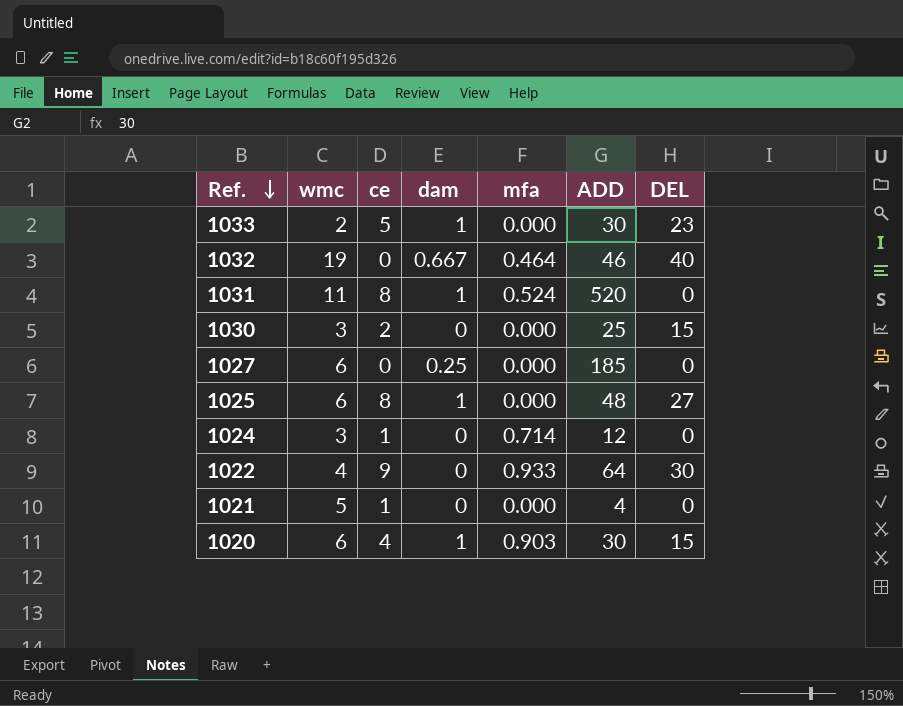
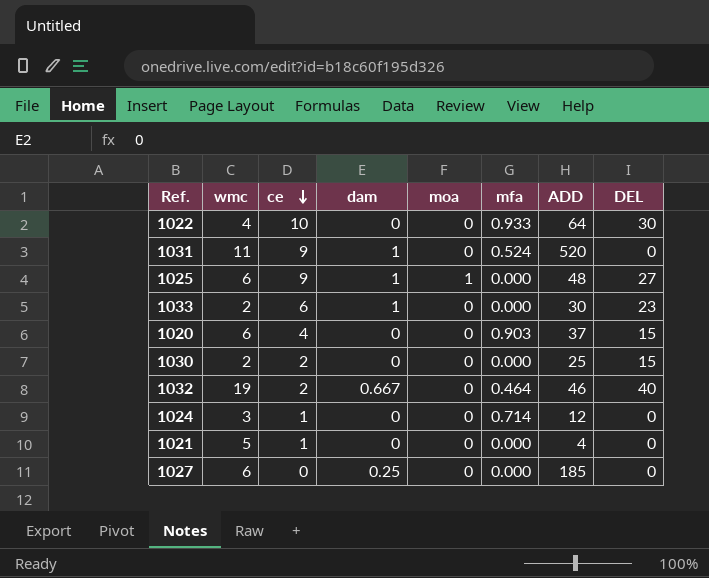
row order: Ref. descending -> ce descending
column moa | position: none -> 5
1022 | ce: 9 -> 10
1031 | ce: 8 -> 9
1025 | ce: 8 -> 9
1033 | ce: 5 -> 6
1020 | dam: 1 -> 0
1020 | ADD: 30 -> 37
1030 | wmc: 3 -> 2
1032 | ce: 0 -> 2

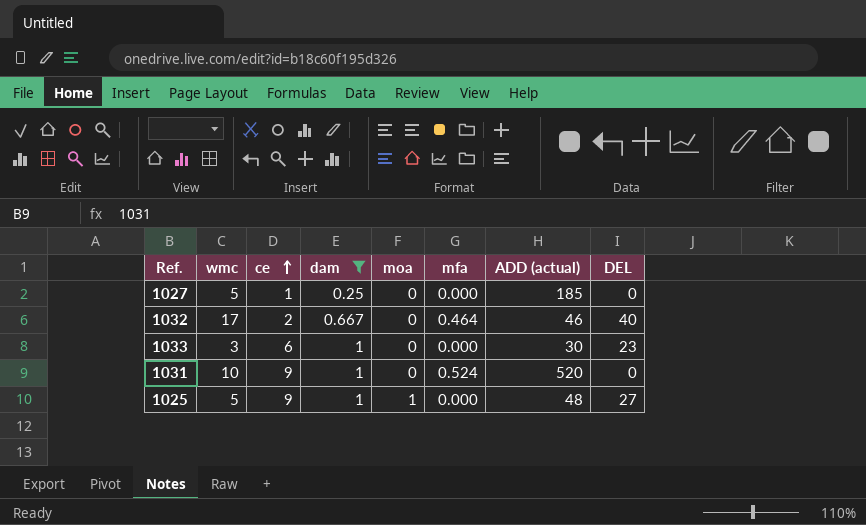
filter: none -> dam != 0
row order: ce descending -> ce ascending
column name: ADD -> ADD (actual)
1027 | wmc: 6 -> 5
1027 | ce: 0 -> 1
1032 | wmc: 19 -> 17
1033 | wmc: 2 -> 3
1031 | wmc: 11 -> 10
1025 | wmc: 6 -> 5

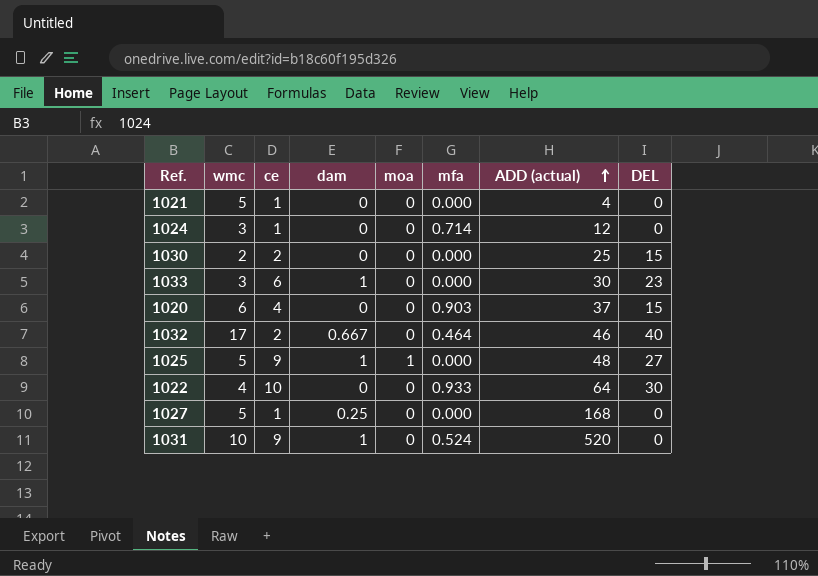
filter: dam != 0 -> none
row order: ce ascending -> ADD (actual) ascending
1027 | ADD (actual): 185 -> 168

